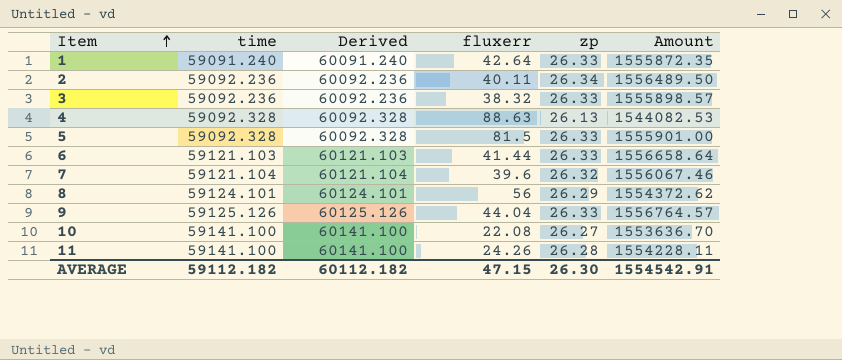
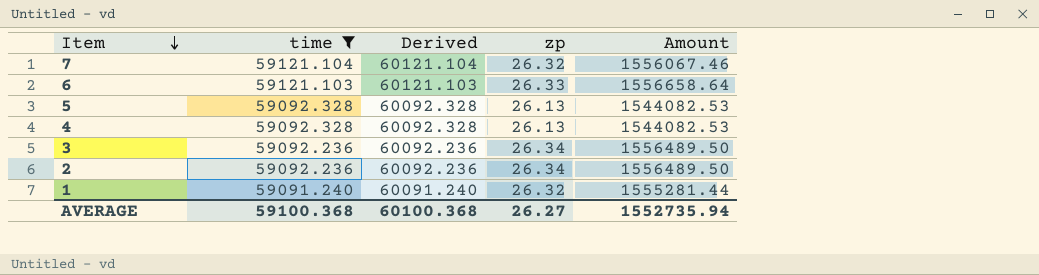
filter: none -> time <= 59121.104
row order: Item ascending -> Item descending
column fluxerr | position: 4 -> none
5 | zp: 26.33 -> 26.13
5 | Amount: 1555901.00 -> 1544082.53
3 | zp: 26.33 -> 26.34
3 | Amount: 1555898.57 -> 1556489.50
1 | zp: 26.33 -> 26.32
1 | Amount: 1555872.35 -> 1555281.44
AVERAGE | time: 59112.182 -> 59100.368
AVERAGE | Derived: 60112.182 -> 60100.368
AVERAGE | zp: 26.30 -> 26.27
AVERAGE | Amount: 1554542.91 -> 1552735.94

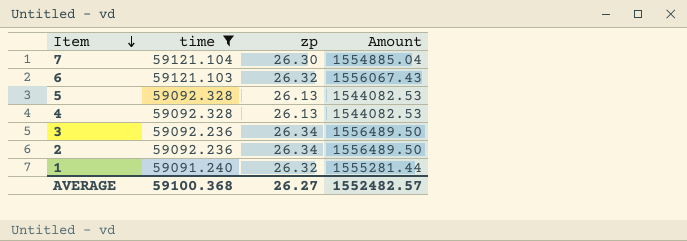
column Derived | formula: [time] + 1000 -> none
7 | zp: 26.32 -> 26.30
7 | Amount: 1556067.46 -> 1554885.04
6 | zp: 26.33 -> 26.32
6 | Amount: 1556658.64 -> 1556067.43
AVERAGE | Amount: 1552735.94 -> 1552482.57

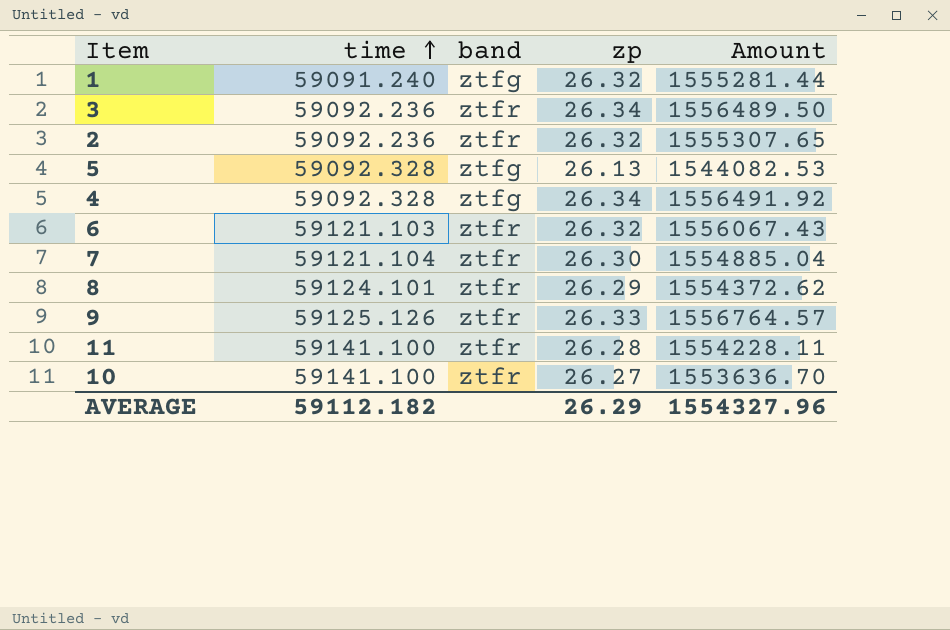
filter: time <= 59121.104 -> none
row order: Item descending -> time ascending
column band | position: none -> 3
2 | zp: 26.34 -> 26.32
2 | Amount: 1556489.50 -> 1555307.65
4 | zp: 26.13 -> 26.34
4 | Amount: 1544082.53 -> 1556491.92
AVERAGE | time: 59100.368 -> 59112.182
AVERAGE | zp: 26.27 -> 26.29
AVERAGE | Amount: 1552482.57 -> 1554327.96

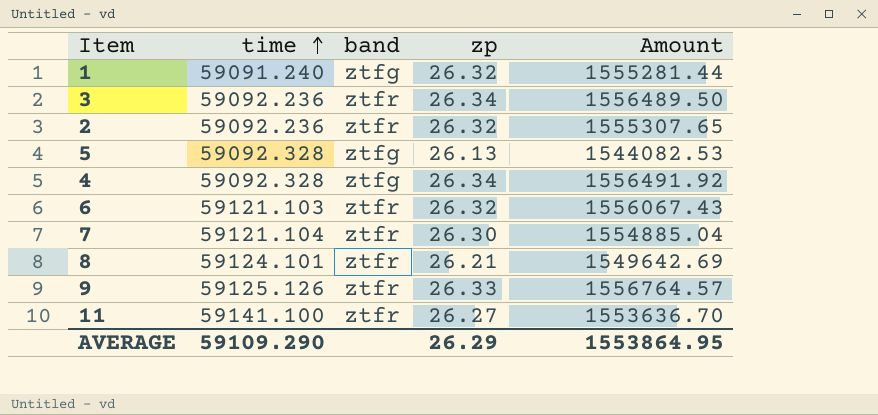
row 10: 59141.100 | ztfr | 26.27 | 1553636.70 -> none
8 | zp: 26.29 -> 26.21
8 | Amount: 1554372.62 -> 1549642.69
11 | zp: 26.28 -> 26.27
11 | Amount: 1554228.11 -> 1553636.70
AVERAGE | time: 59112.182 -> 59109.290
AVERAGE | Amount: 1554327.96 -> 1553864.95

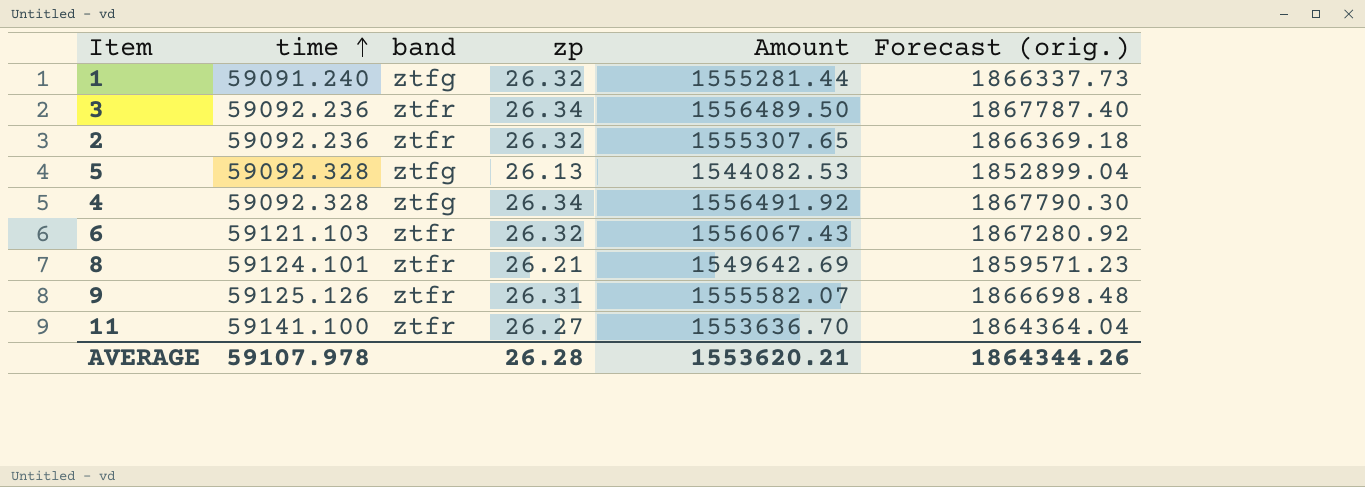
column Forecast (orig.) | formula: none -> [Amount] * 1.2
row 7: 59121.104 | ztfr | 26.30 | 1554885.04 -> none
9 | zp: 26.33 -> 26.31
9 | Amount: 1556764.57 -> 1555582.07
AVERAGE | time: 59109.290 -> 59107.978
AVERAGE | zp: 26.29 -> 26.28
AVERAGE | Amount: 1553864.95 -> 1553620.21

